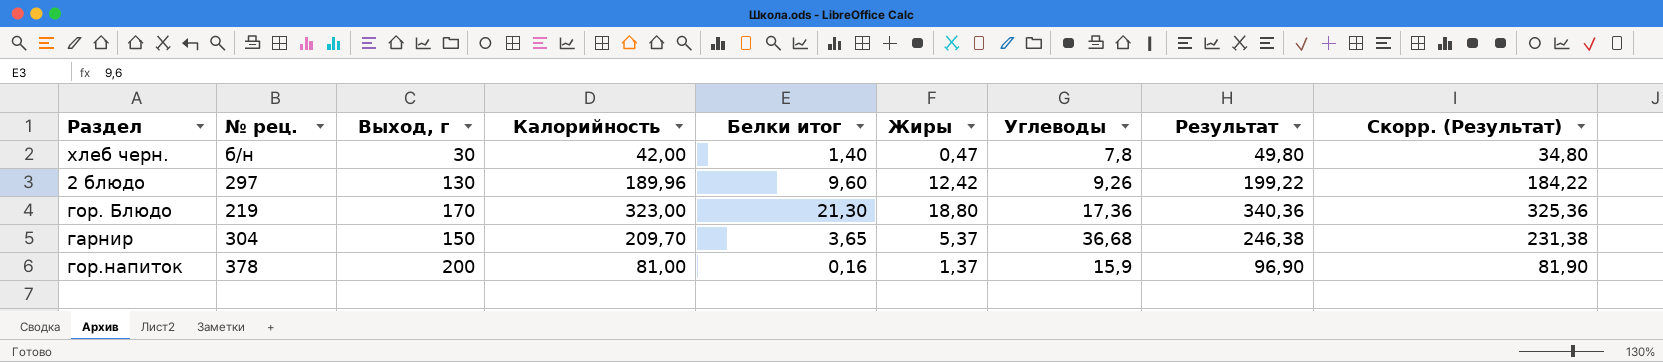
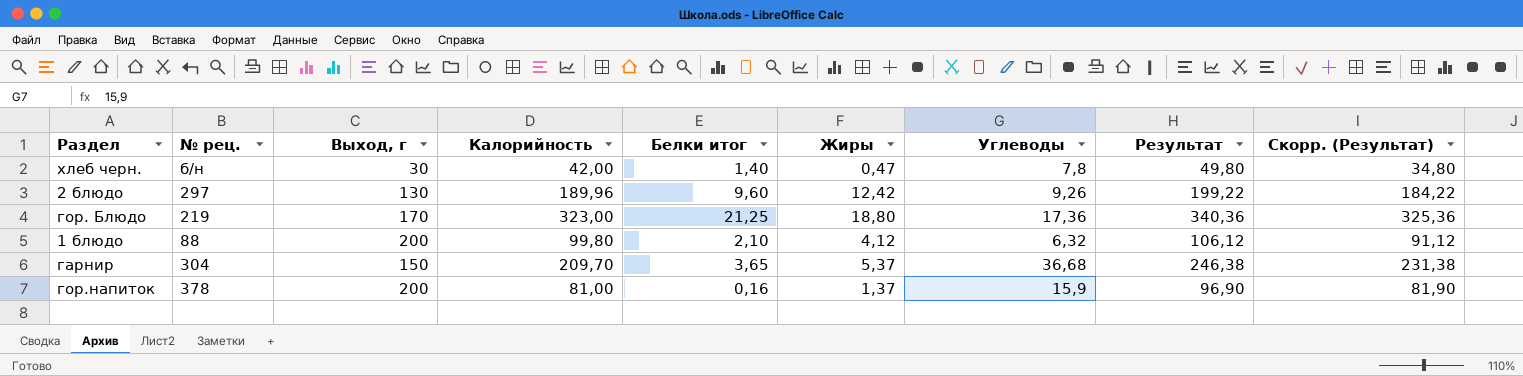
гор. Блюдо | Белки итог: 21,30 -> 21,25
row 1 блюдо: none -> 88 | 200 | 99,80 | 2,10 | 4,12 | 6,32 | 106,12 | 91,12

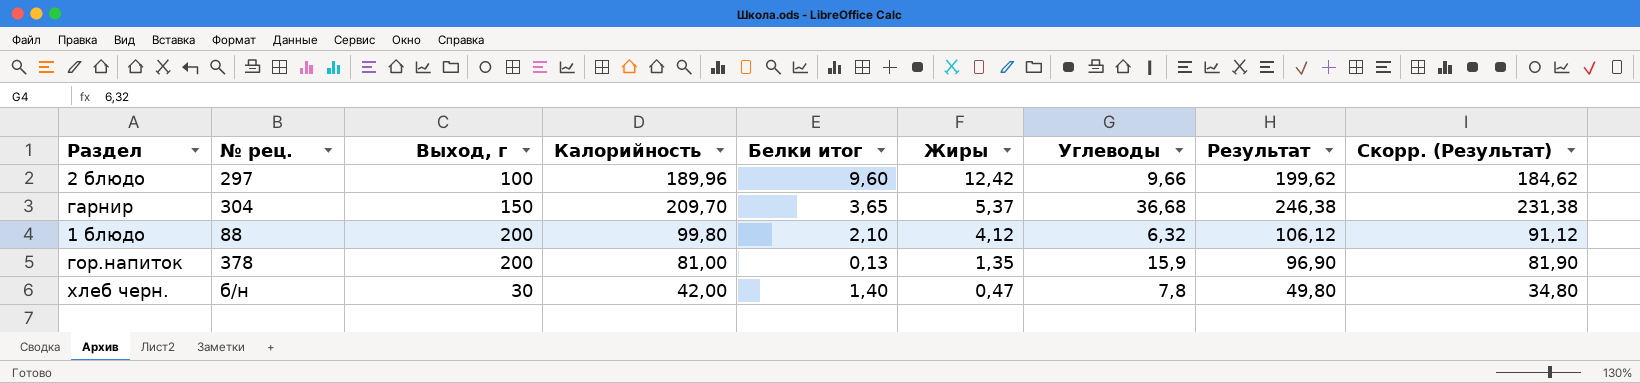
row order: none -> Жиры descending
row гор. Блюдо: 219 | 170 | 323,00 | 21,25 | 18,80 | 17,36 | 340,36 | 325,36 -> none
2 блюдо | Выход, г: 130 -> 100
2 блюдо | Углеводы: 9,26 -> 9,66
2 блюдо | Результат: 199,22 -> 199,62
2 блюдо | Скорр. (Результат): 184,22 -> 184,62
гор.напиток | Белки итог: 0,16 -> 0,13
гор.напиток | Жиры: 1,37 -> 1,35

